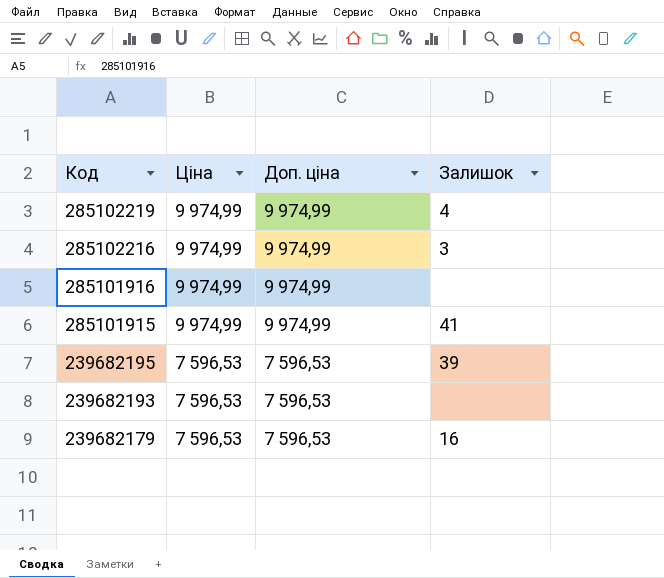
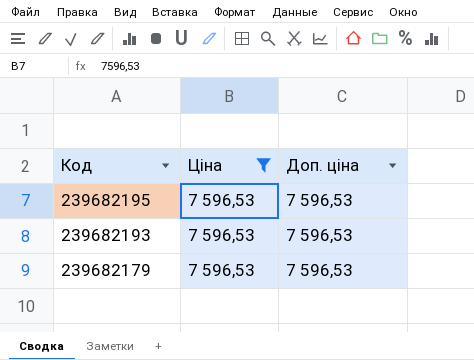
filter: none -> Ціна = 7 596,53
column Залишок | position: 4 -> none

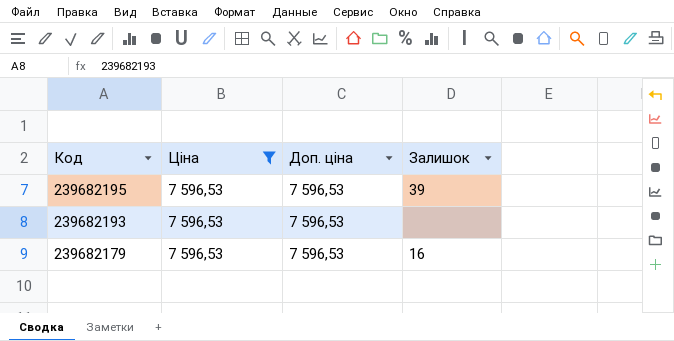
column Залишок | position: none -> 4

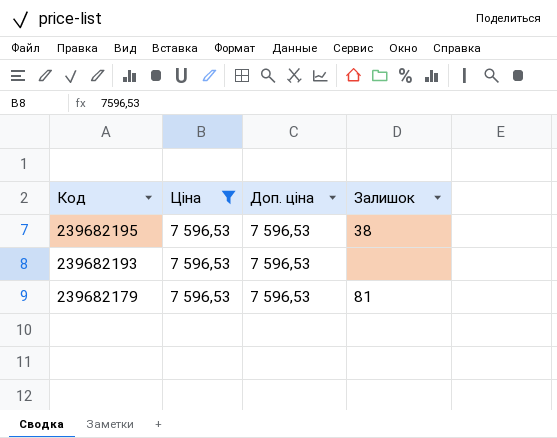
239682195 | Залишок: 39 -> 38
239682179 | Залишок: 16 -> 81

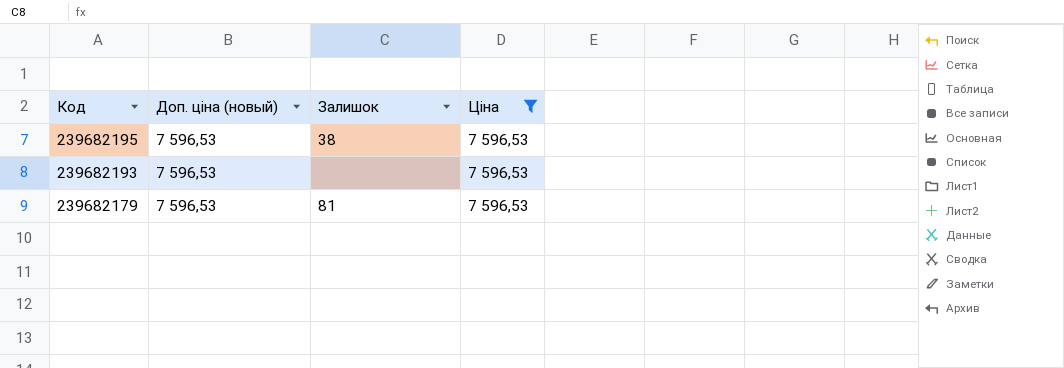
column name: Доп. ціна -> Доп. ціна (новый)
column Ціна | position: 2 -> 4

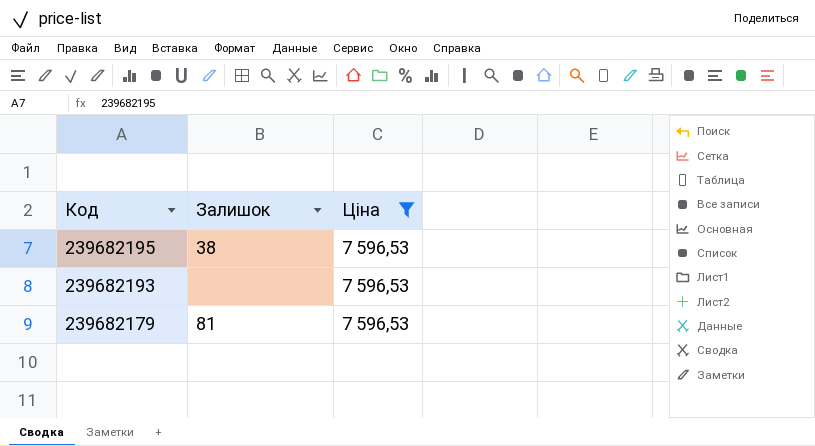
column Доп. ціна (новый) | position: 2 -> none

